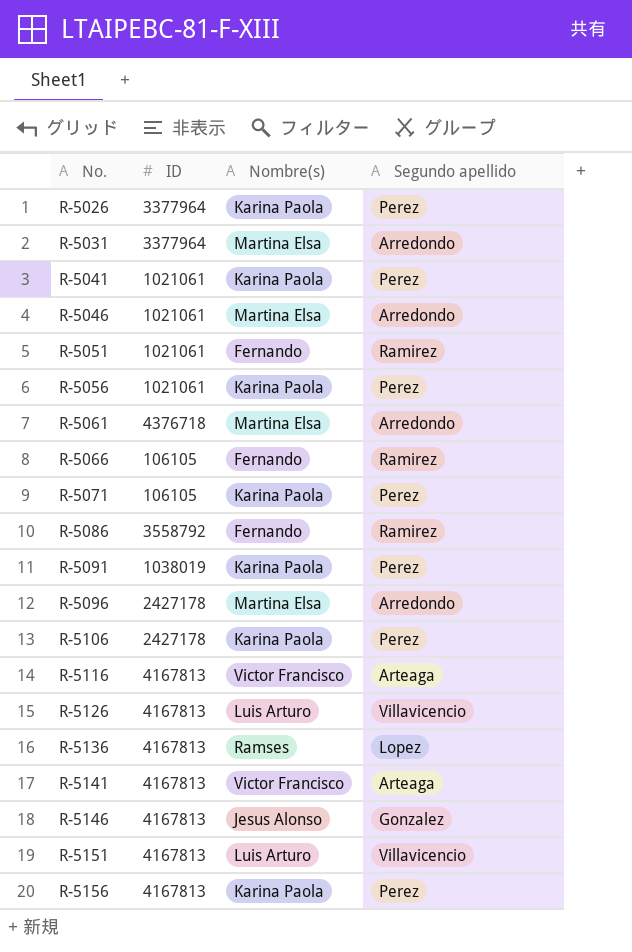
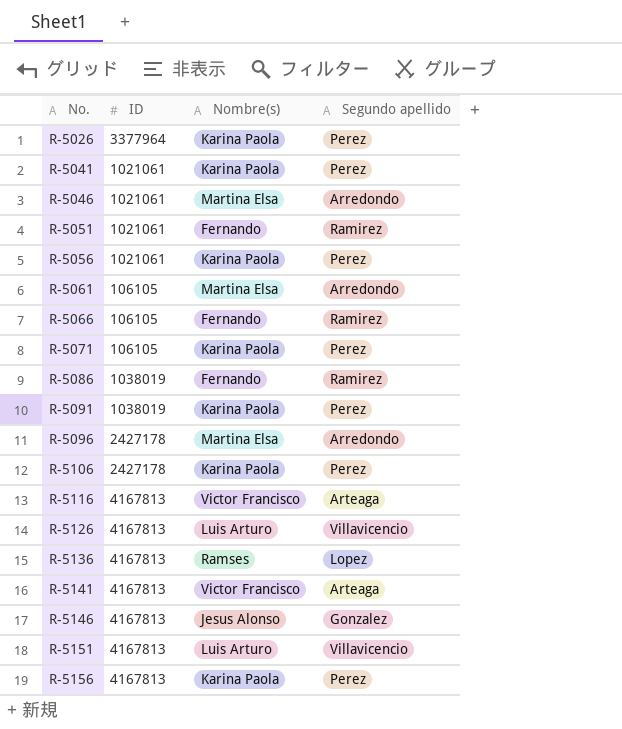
row R-5031: 3377964 | Martina Elsa | Arredondo -> none
R-5061 | ID: 4376718 -> 106105
R-5086 | ID: 3558792 -> 1038019

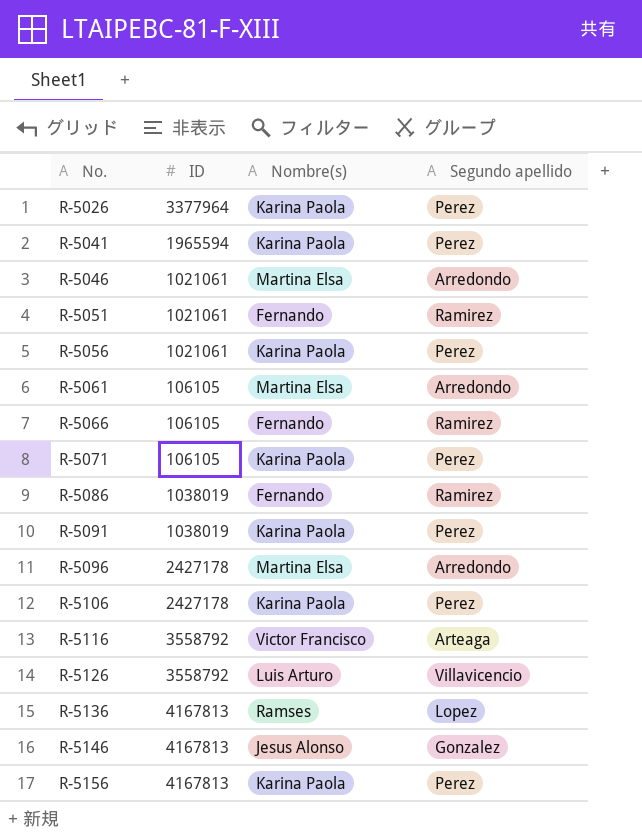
row R-5141: 4167813 | Victor Francisco | Arteaga -> none
row R-5151: 4167813 | Luis Arturo | Villavicencio -> none
R-5041 | ID: 1021061 -> 1965594
R-5116 | ID: 4167813 -> 3558792
R-5126 | ID: 4167813 -> 3558792

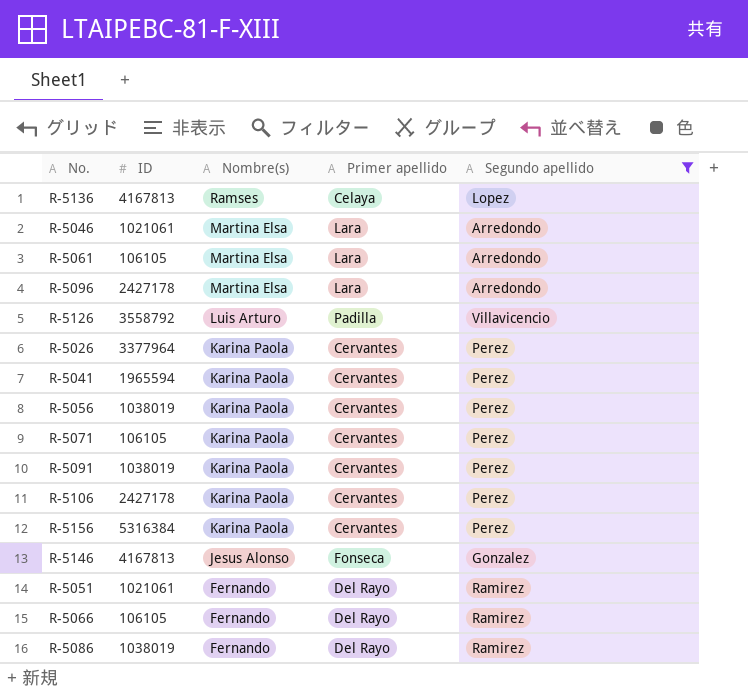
filter: none -> Segundo apellido != Arteaga
row order: No. ascending -> Nombre(s) descending
column Primer apellido | position: none -> 4
R-5056 | ID: 1021061 -> 1038019
R-5156 | ID: 4167813 -> 5316384

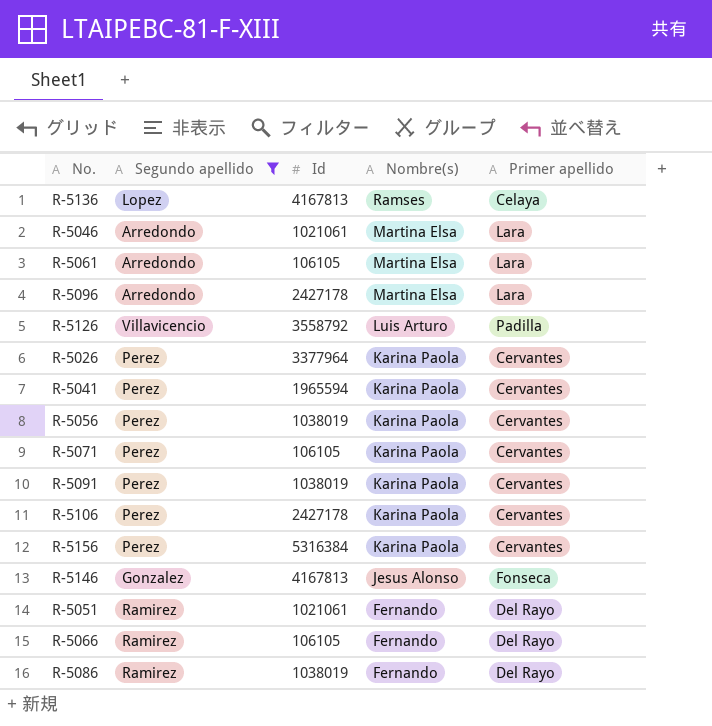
column Segundo apellido | position: 5 -> 2
column name: ID -> Id

